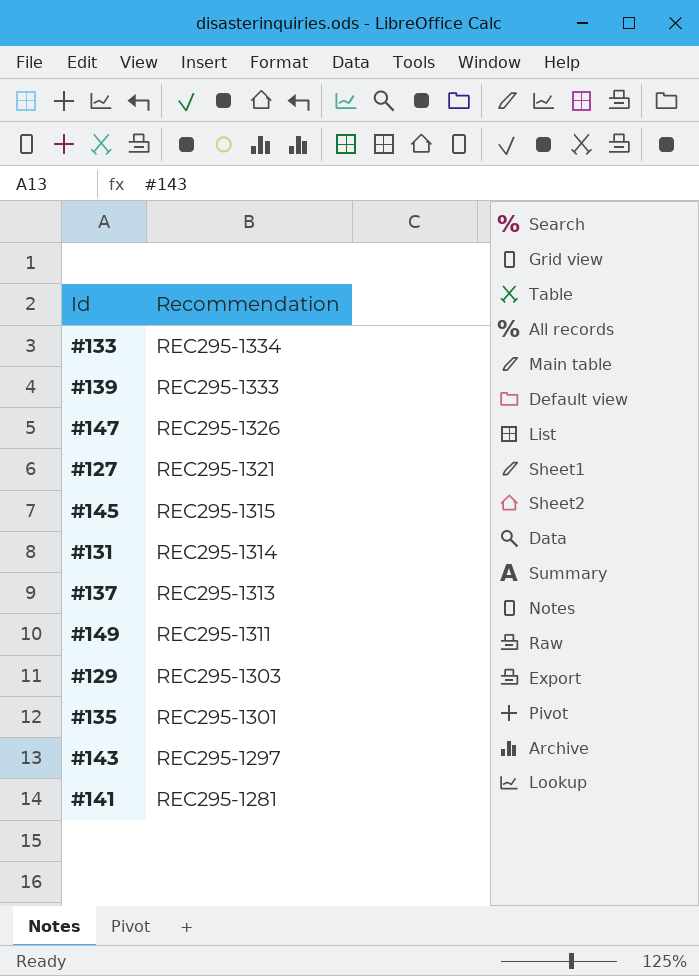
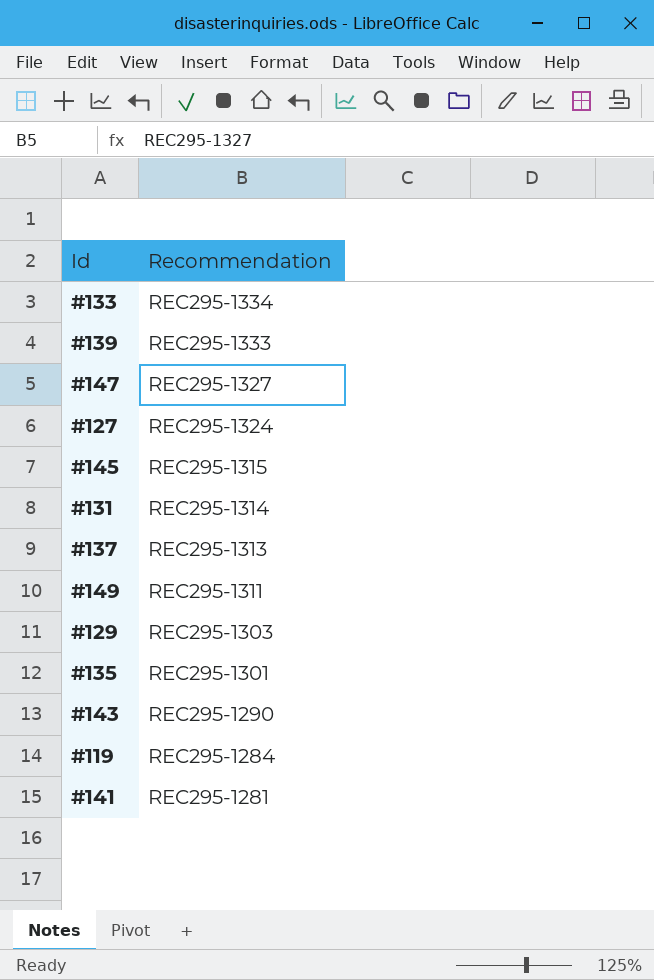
#147 | Recommendation: REC295-1326 -> REC295-1327
#127 | Recommendation: REC295-1321 -> REC295-1324
#143 | Recommendation: REC295-1297 -> REC295-1290
row #119: none -> REC295-1284

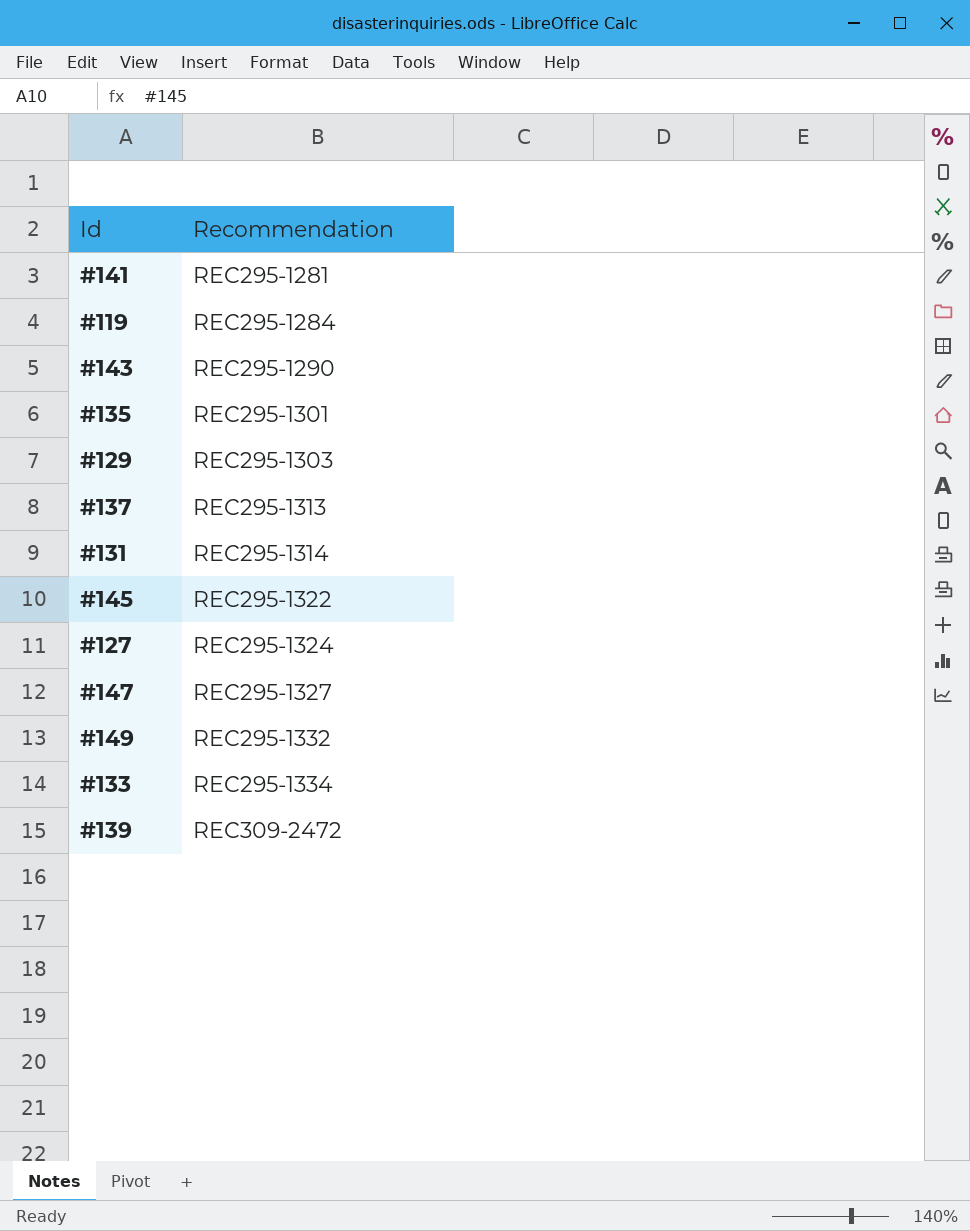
row order: Recommendation descending -> Recommendation ascending
#145 | Recommendation: REC295-1315 -> REC295-1322
#149 | Recommendation: REC295-1311 -> REC295-1332
#139 | Recommendation: REC295-1333 -> REC309-2472

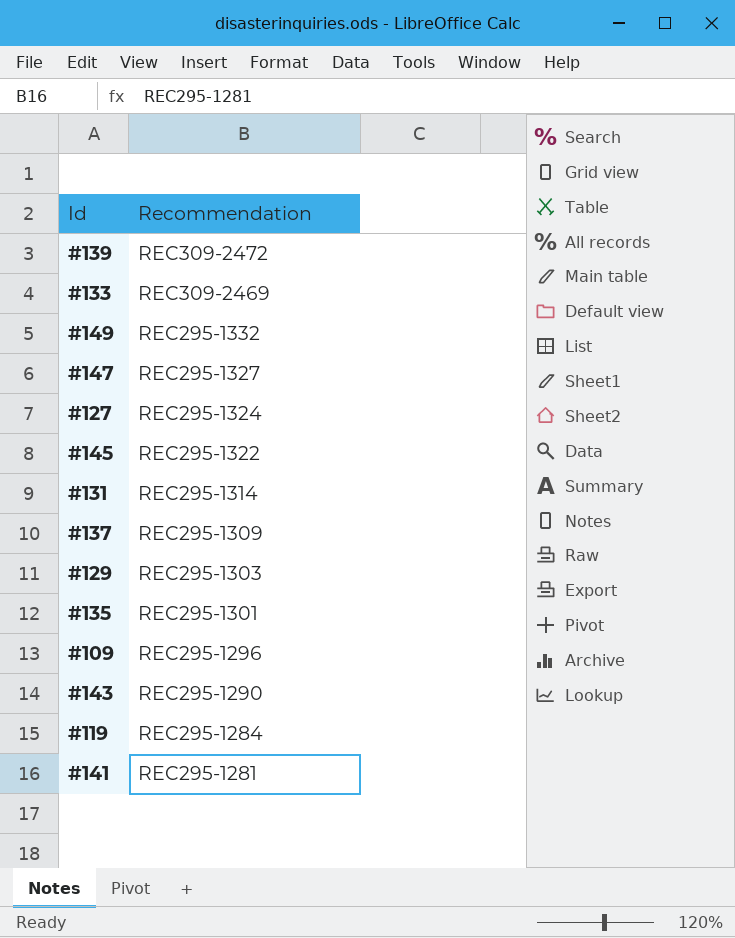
row order: Recommendation ascending -> Recommendation descending
#133 | Recommendation: REC295-1334 -> REC309-2469
#137 | Recommendation: REC295-1313 -> REC295-1309
row #109: none -> REC295-1296

